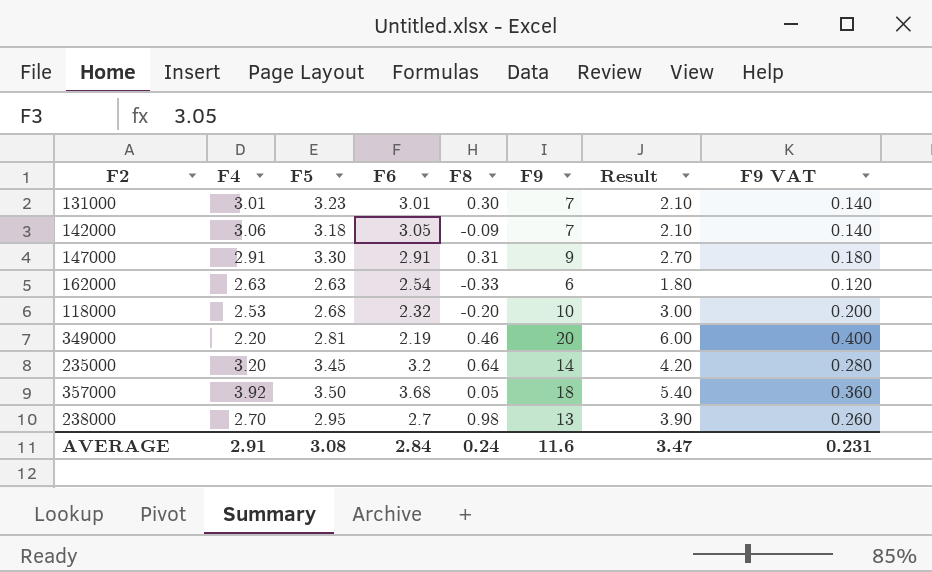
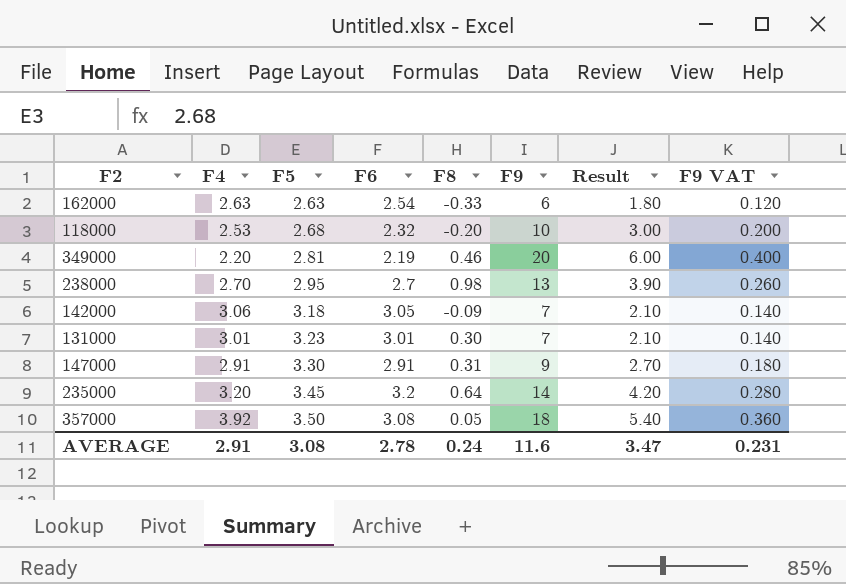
row order: none -> F5 ascending
357000 | F6: 3.68 -> 3.08
AVERAGE | F6: 2.84 -> 2.78

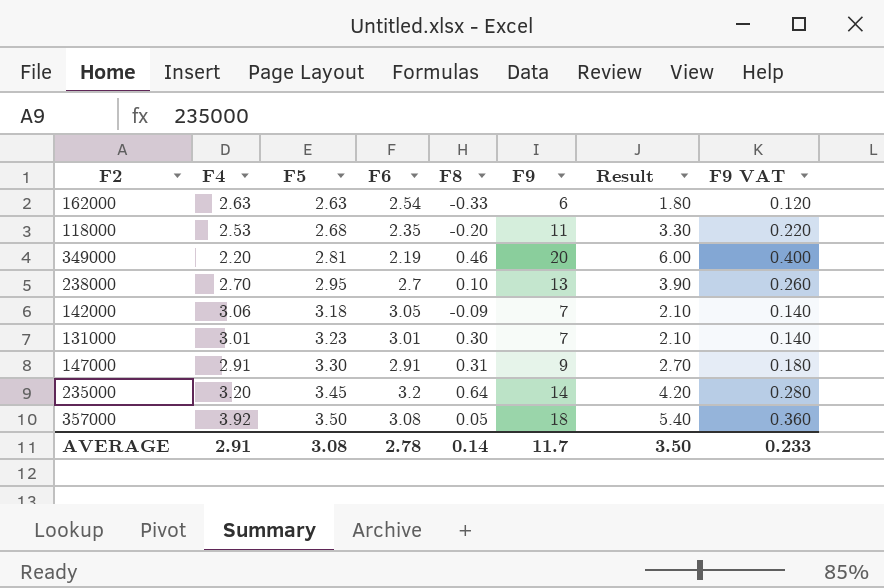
118000 | F6: 2.32 -> 2.35
118000 | F9: 10 -> 11
118000 | Result: 3.00 -> 3.30
118000 | F9 VAT: 0.200 -> 0.220
238000 | F8: 0.98 -> 0.10
AVERAGE | F8: 0.24 -> 0.14
AVERAGE | F9: 11.6 -> 11.7
AVERAGE | Result: 3.47 -> 3.50
AVERAGE | F9 VAT: 0.231 -> 0.233

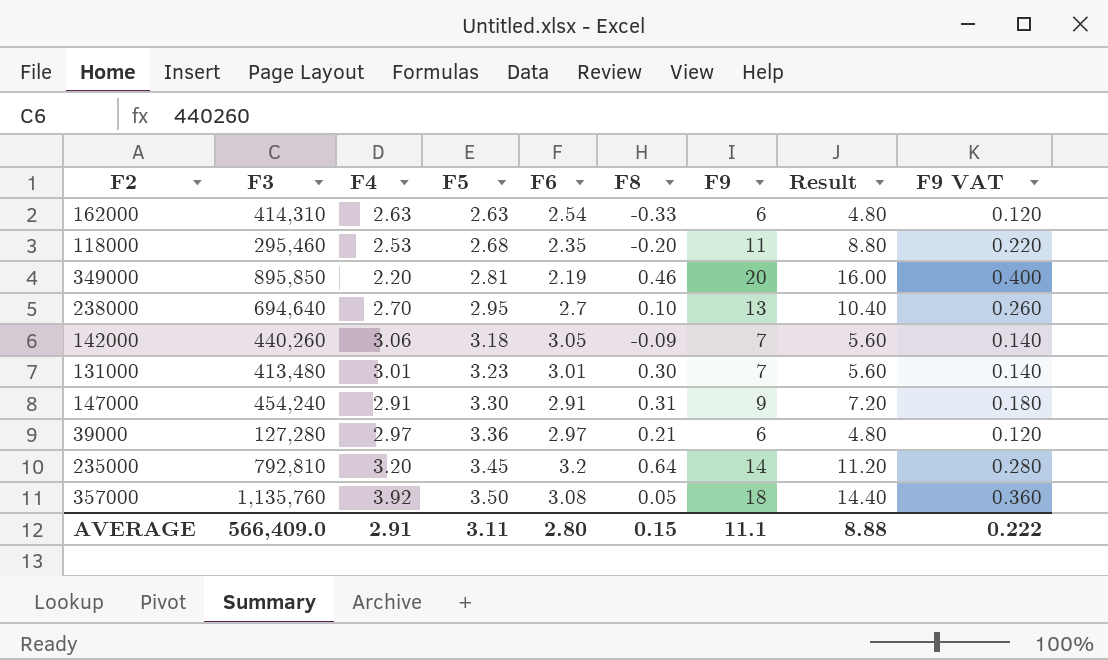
column F3 | position: none -> 2
column Result | formula: [F9] * 0.3 -> [F9] * 0.8
row 39000: none -> 127,280 | 2.97 | 3.36 | 2.97 | 0.21 | 6 | 4.80 | 0.120
AVERAGE | F5: 3.08 -> 3.11
AVERAGE | F6: 2.78 -> 2.80
AVERAGE | F8: 0.14 -> 0.15
AVERAGE | F9: 11.7 -> 11.1
AVERAGE | Result: 3.50 -> 8.88
AVERAGE | F9 VAT: 0.233 -> 0.222

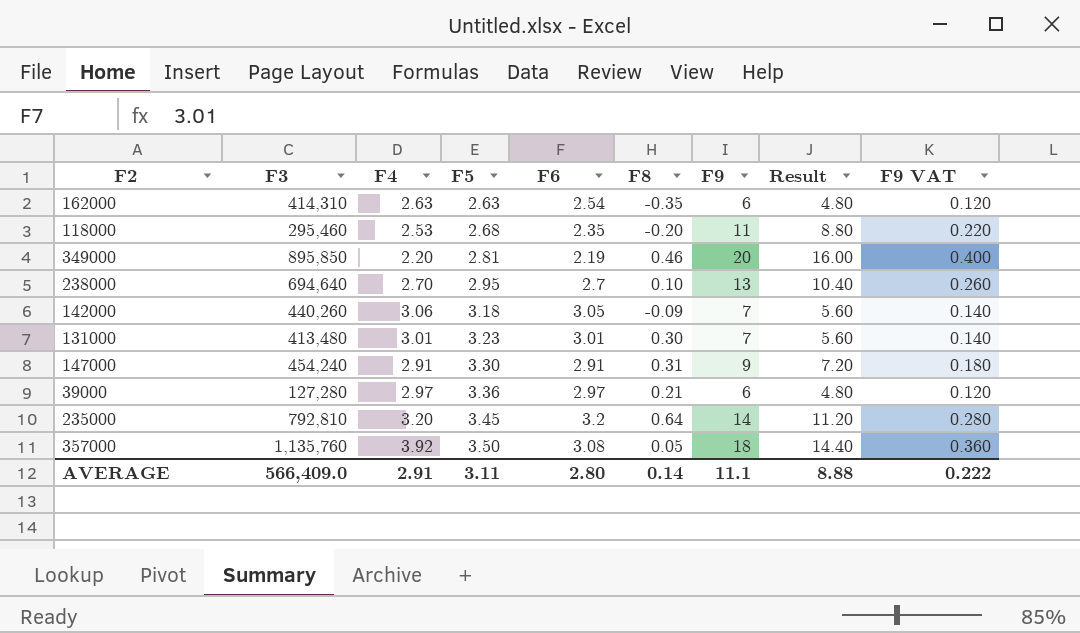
162000 | F8: -0.33 -> -0.35
AVERAGE | F8: 0.15 -> 0.14

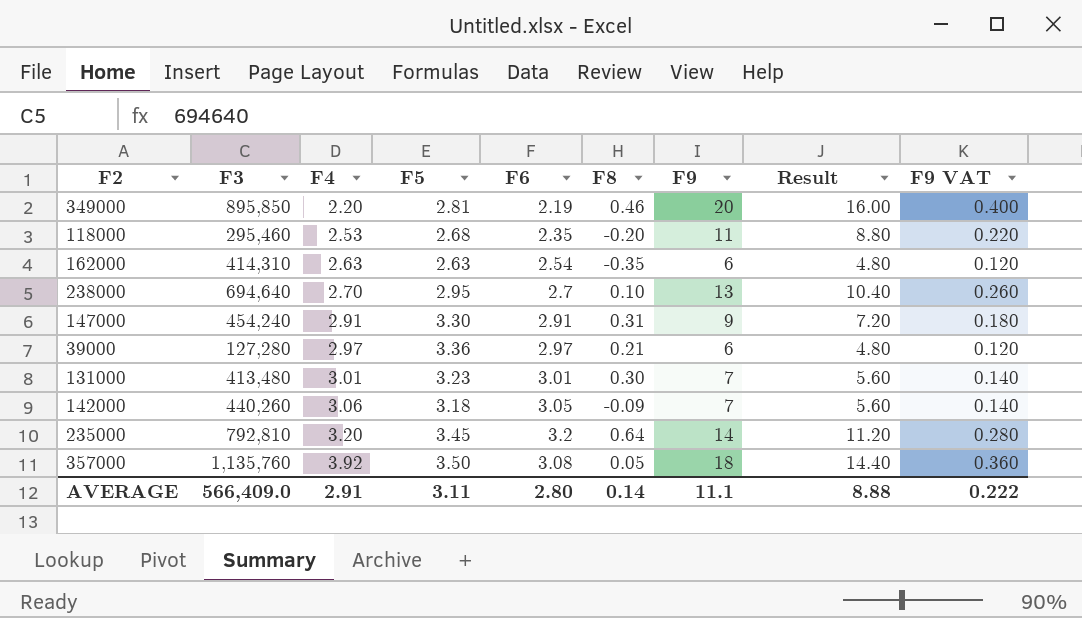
row order: F5 ascending -> F4 ascending

